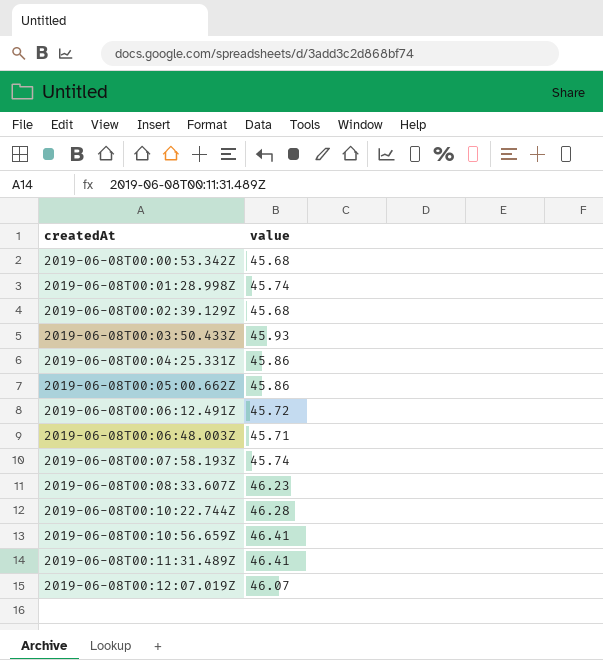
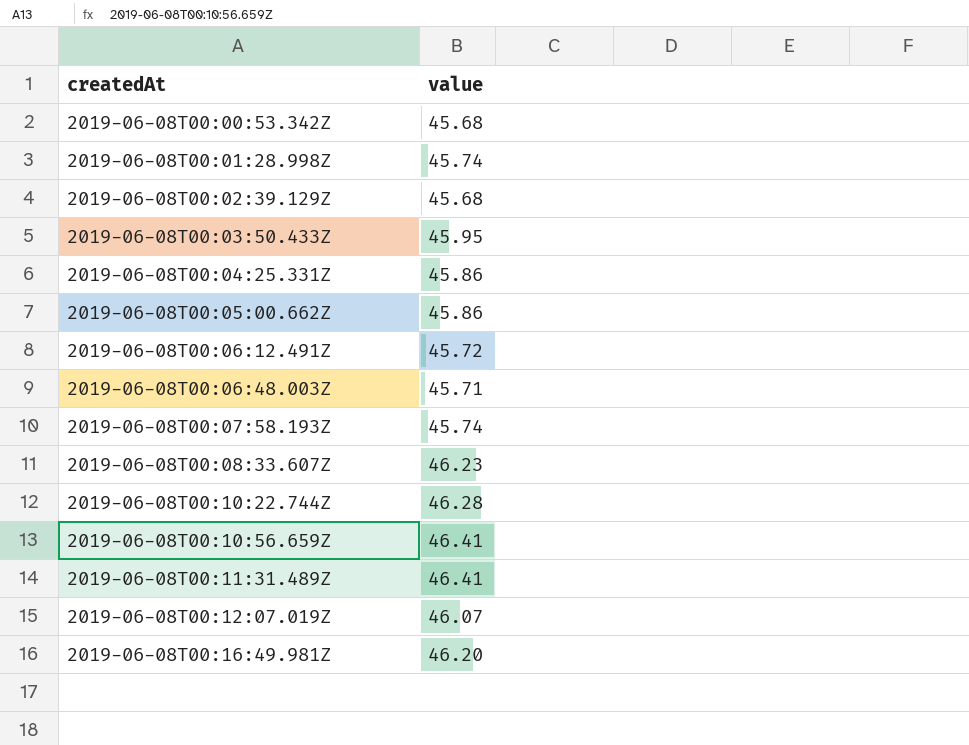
2019-06-08T00:03:50.433Z | value: 45.93 -> 45.95
row 2019-06-08T00:16:49.981Z: none -> 46.20

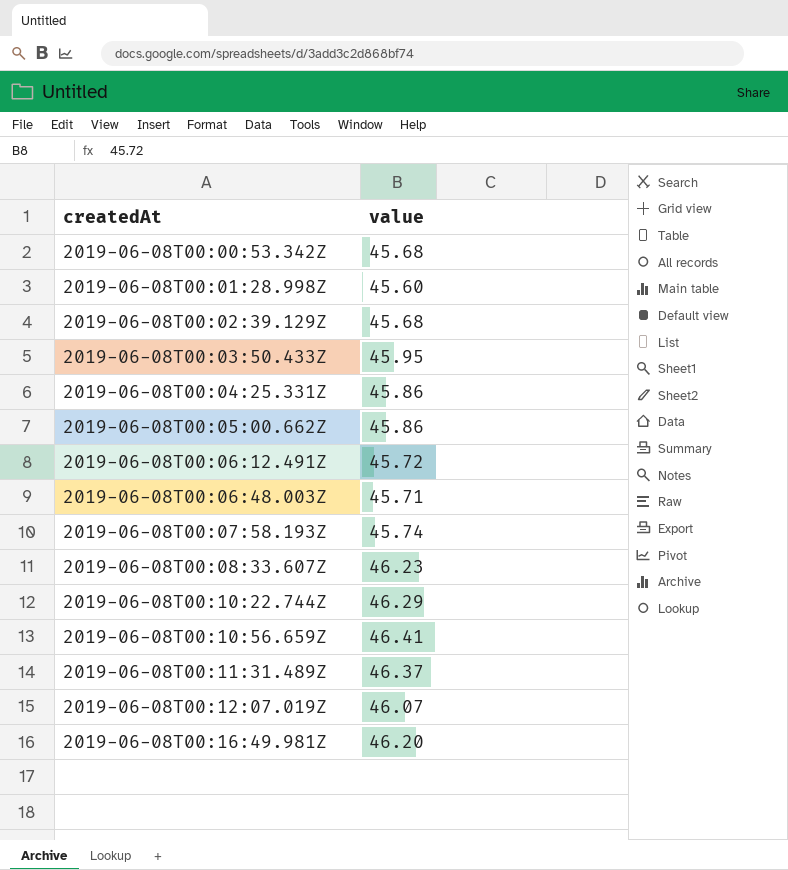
2019-06-08T00:01:28.998Z | value: 45.74 -> 45.60
2019-06-08T00:10:22.744Z | value: 46.28 -> 46.29
2019-06-08T00:11:31.489Z | value: 46.41 -> 46.37

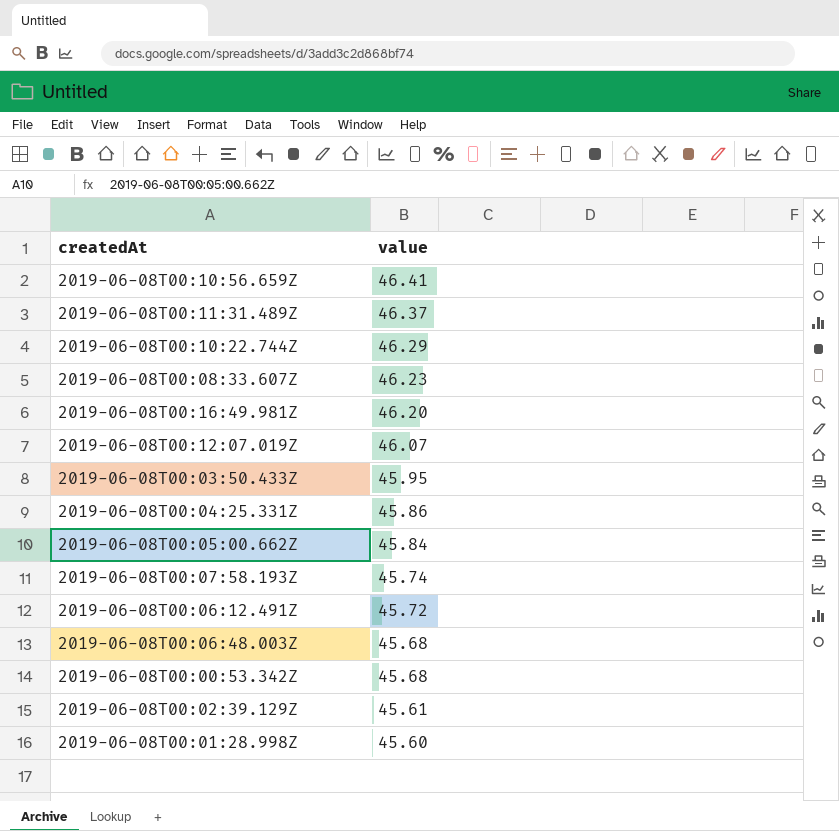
row order: createdAt ascending -> value descending
2019-06-08T00:05:00.662Z | value: 45.86 -> 45.84
2019-06-08T00:06:48.003Z | value: 45.71 -> 45.68
2019-06-08T00:02:39.129Z | value: 45.68 -> 45.61

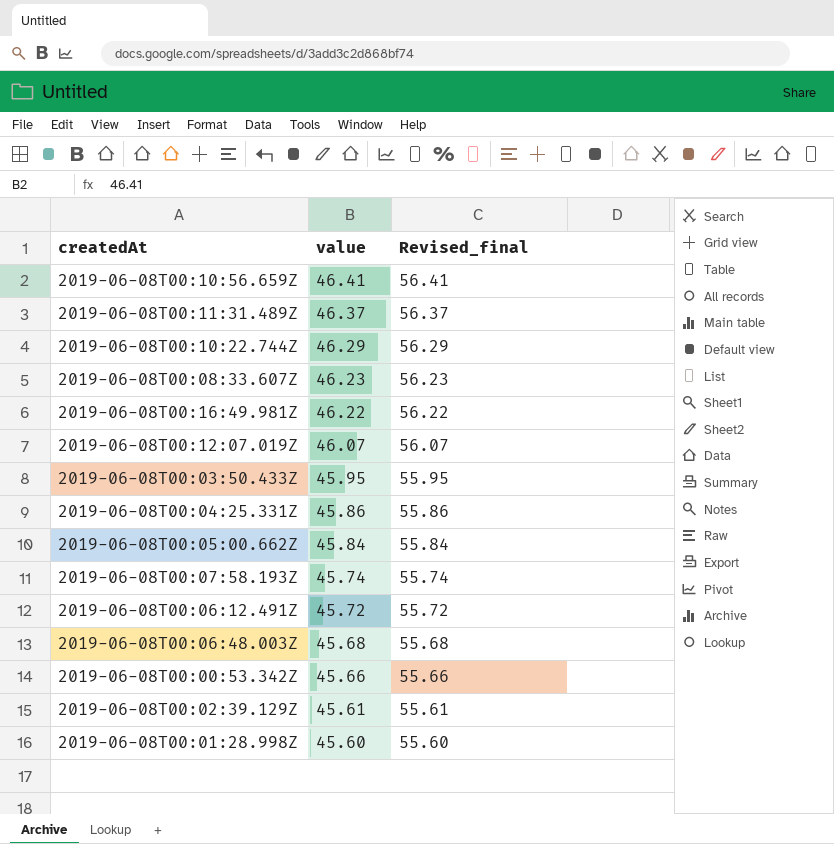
column Revised_final | formula: none -> [value] + 10
2019-06-08T00:16:49.981Z | value: 46.20 -> 46.22
2019-06-08T00:00:53.342Z | value: 45.68 -> 45.66

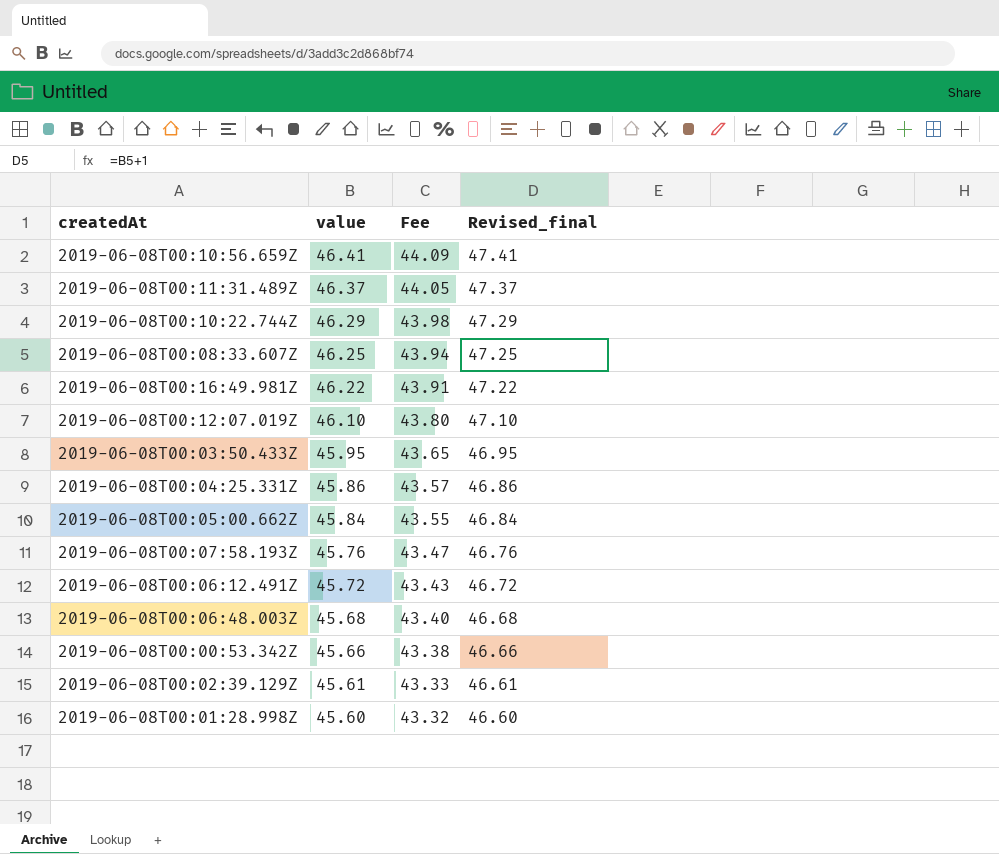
column Fee | formula: none -> [value] * 0.95
column Revised_final | formula: [value] + 10 -> [value] + 1
2019-06-08T00:08:33.607Z | value: 46.23 -> 46.25
2019-06-08T00:12:07.019Z | value: 46.07 -> 46.10
2019-06-08T00:07:58.193Z | value: 45.74 -> 45.76

